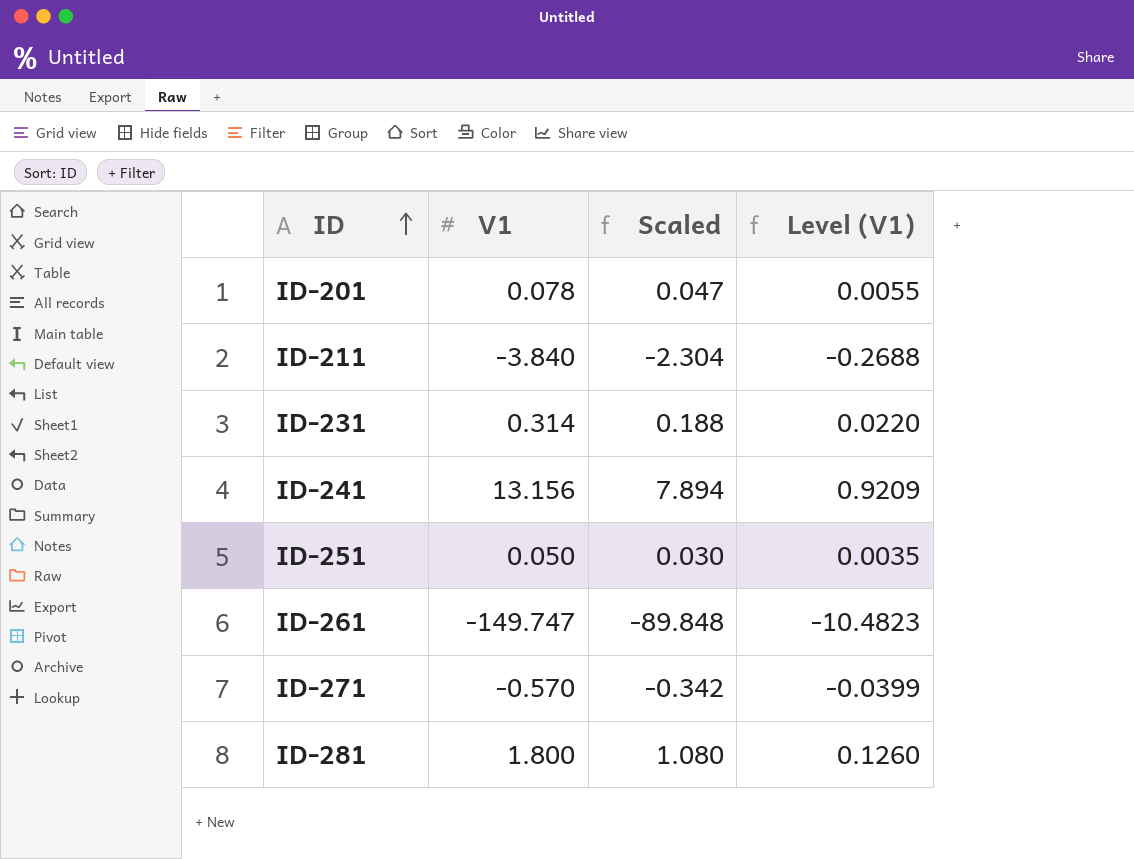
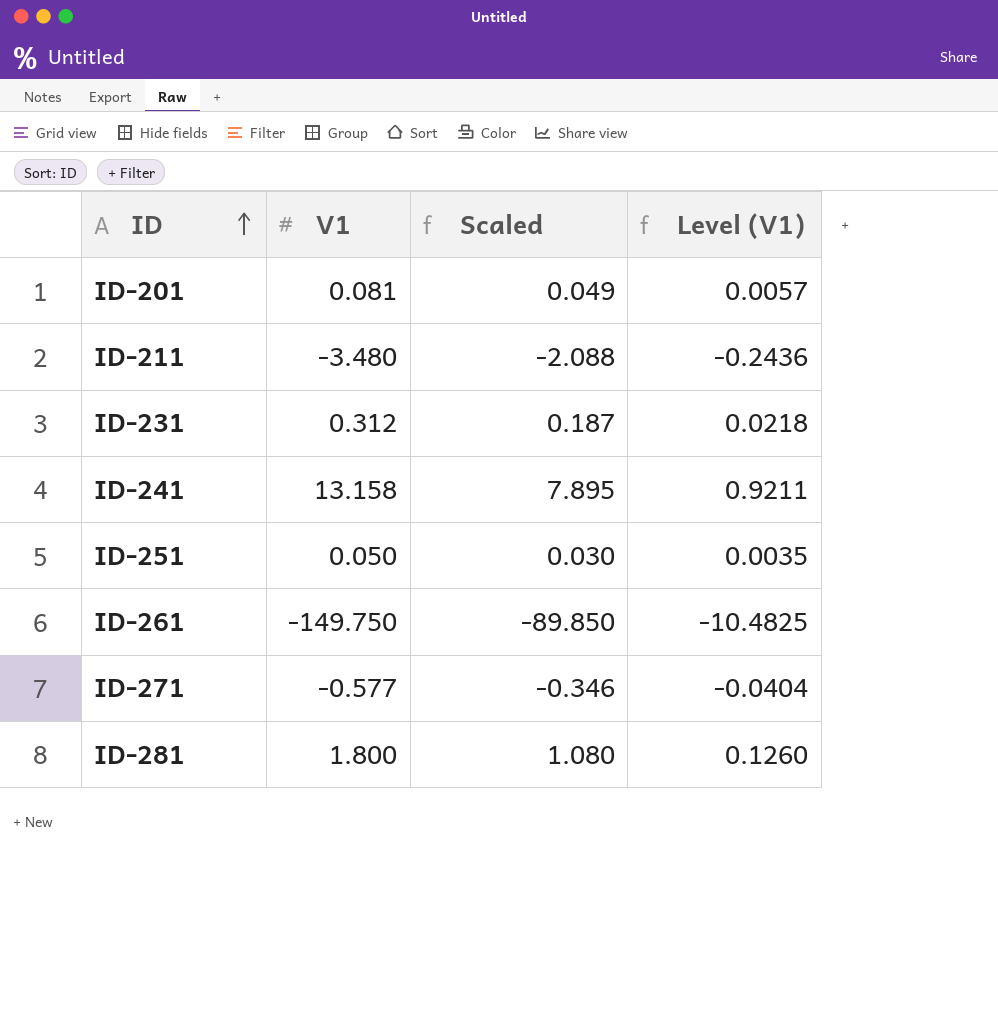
ID-201 | V1: 0.078 -> 0.081
ID-201 | Scaled: 0.047 -> 0.049
ID-201 | Level (V1): 0.0055 -> 0.0057
ID-211 | V1: -3.840 -> -3.480
ID-211 | Scaled: -2.304 -> -2.088
ID-211 | Level (V1): -0.2688 -> -0.2436
ID-231 | V1: 0.314 -> 0.312
ID-231 | Scaled: 0.188 -> 0.187
ID-231 | Level (V1): 0.0220 -> 0.0218
ID-241 | V1: 13.156 -> 13.158
ID-241 | Scaled: 7.894 -> 7.895
ID-241 | Level (V1): 0.9209 -> 0.9211
ID-261 | V1: -149.747 -> -149.750
ID-261 | Scaled: -89.848 -> -89.850
ID-261 | Level (V1): -10.4823 -> -10.4825
ID-271 | V1: -0.570 -> -0.577
ID-271 | Scaled: -0.342 -> -0.346
ID-271 | Level (V1): -0.0399 -> -0.0404

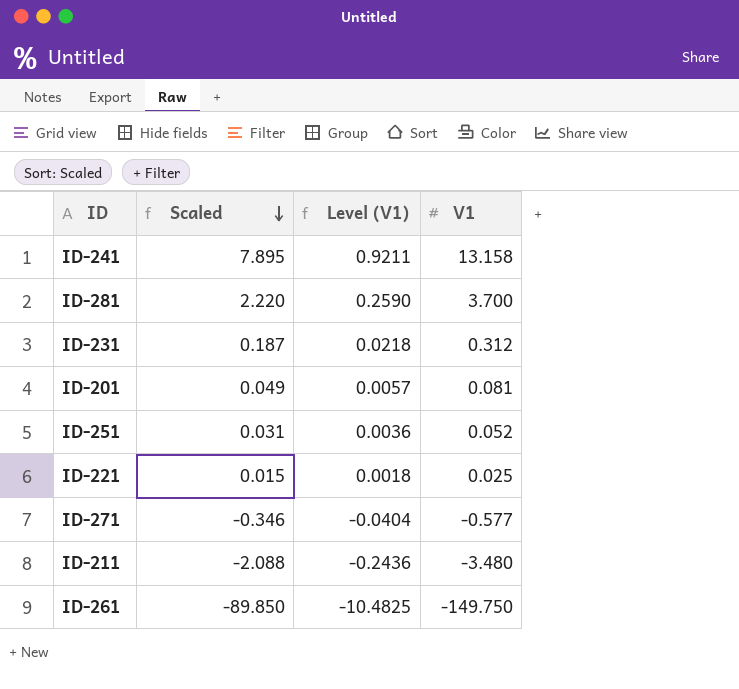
row order: ID ascending -> Scaled descending
column V1 | position: 2 -> 4
ID-281 | Scaled: 1.080 -> 2.220
ID-281 | Level (V1): 0.1260 -> 0.2590
ID-281 | V1: 1.800 -> 3.700
ID-251 | Scaled: 0.030 -> 0.031
ID-251 | Level (V1): 0.0035 -> 0.0036
ID-251 | V1: 0.050 -> 0.052
row ID-221: none -> 0.015 | 0.0018 | 0.025

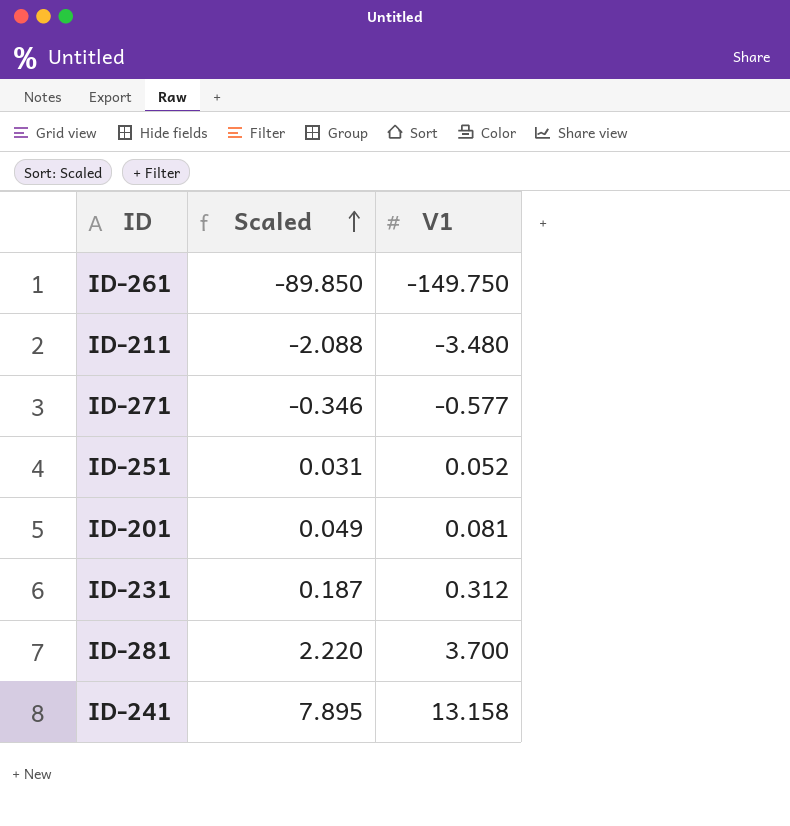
row order: Scaled descending -> Scaled ascending
column Level (V1) | formula: [V1] * 0.07 -> none
row ID-221: 0.015 | 0.0018 | 0.025 -> none

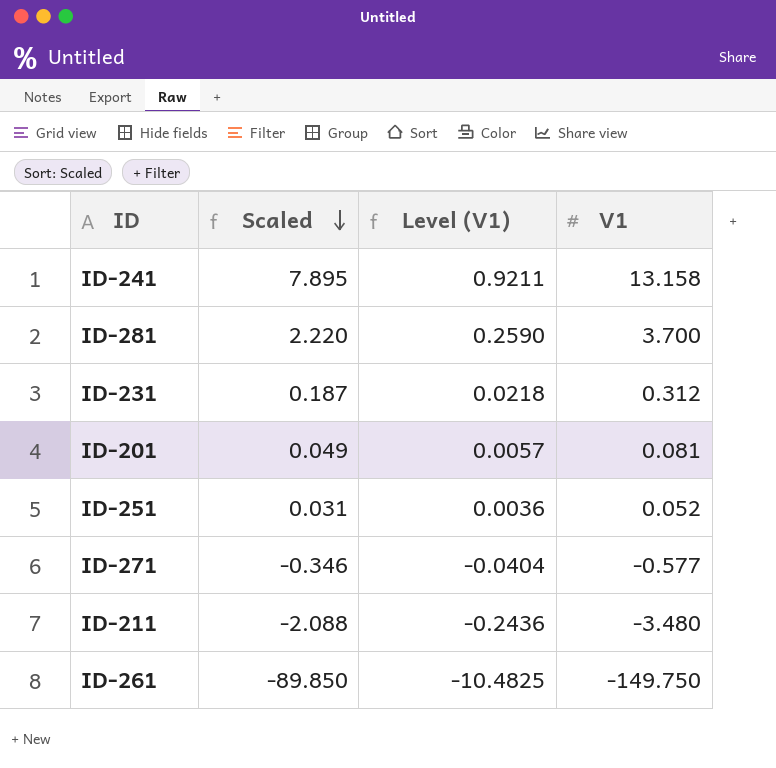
row order: Scaled ascending -> Scaled descending
column Level (V1) | formula: none -> [V1] * 0.07

